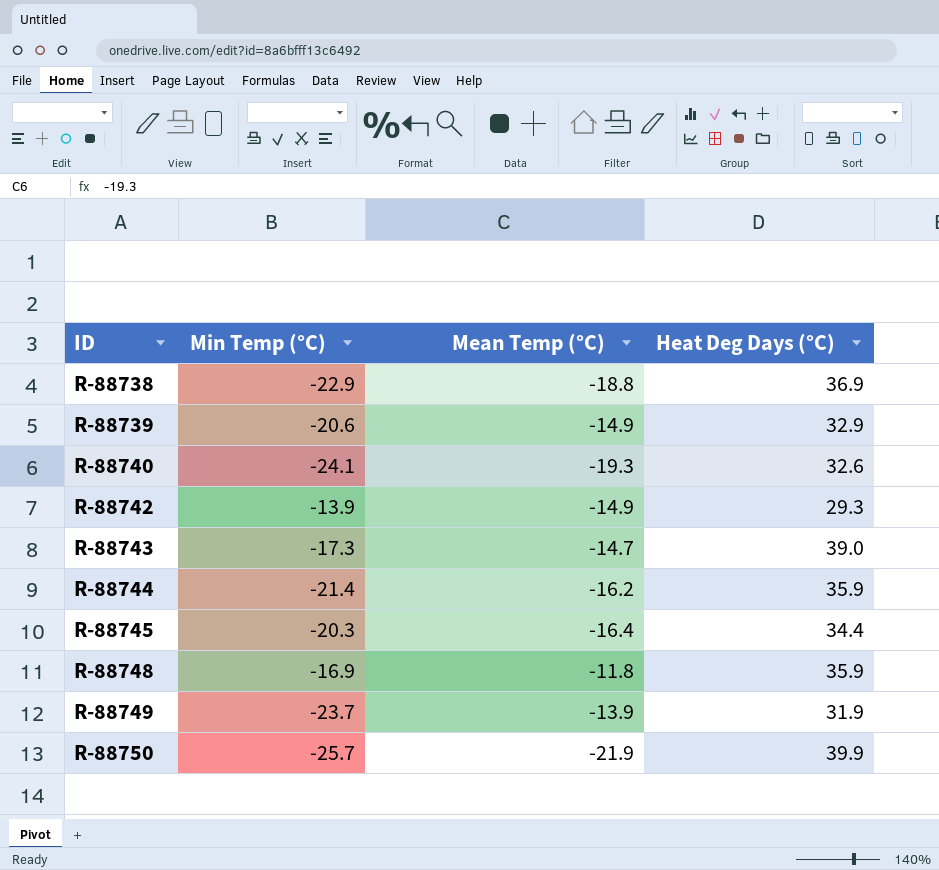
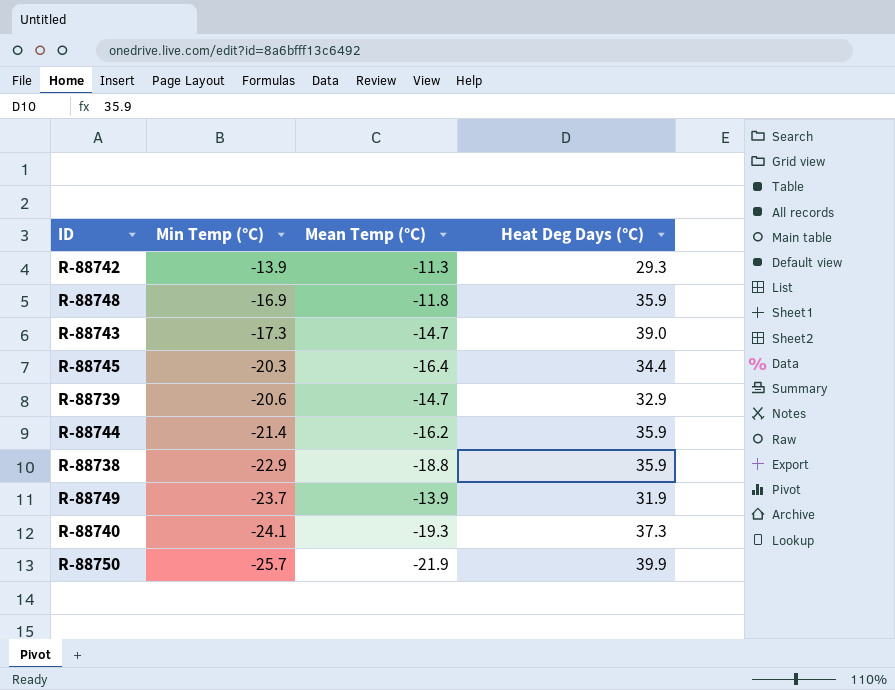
row order: ID ascending -> Min Temp (°C) descending
R-88742 | Mean Temp (°C): -14.9 -> -11.3
R-88739 | Mean Temp (°C): -14.9 -> -14.7
R-88738 | Heat Deg Days (°C): 36.9 -> 35.9
R-88740 | Heat Deg Days (°C): 32.6 -> 37.3

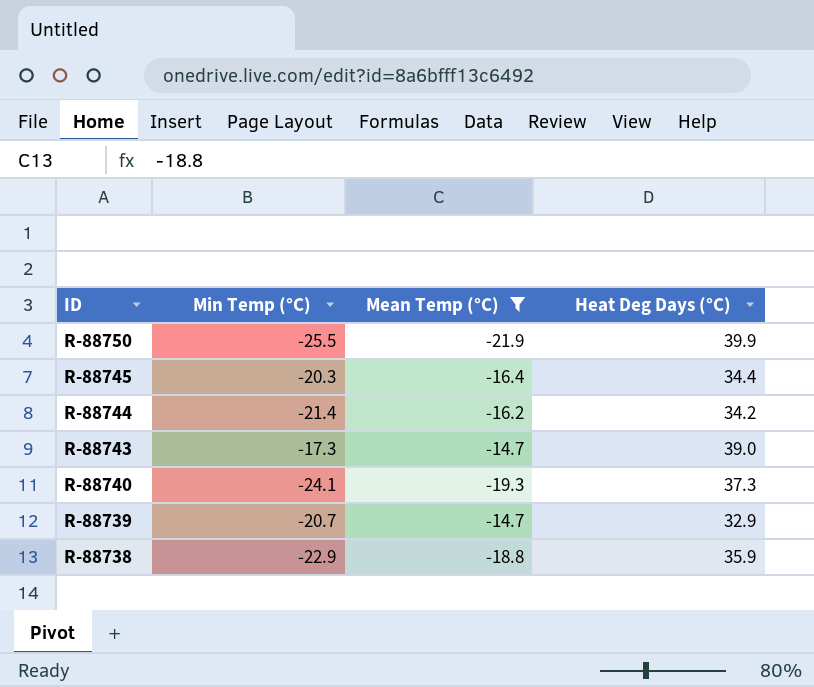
filter: none -> Mean Temp (°C) <= -14.7
row order: Min Temp (°C) descending -> ID descending
R-88750 | Min Temp (°C): -25.7 -> -25.5
R-88744 | Heat Deg Days (°C): 35.9 -> 34.2
R-88739 | Min Temp (°C): -20.6 -> -20.7

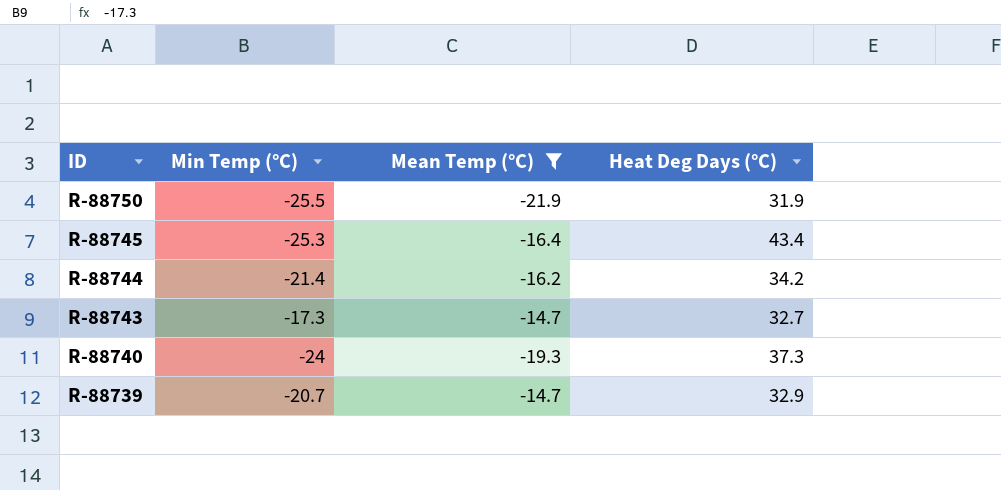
row R-88738: -22.9 | -18.8 | 35.9 -> none
R-88750 | Heat Deg Days (°C): 39.9 -> 31.9
R-88745 | Min Temp (°C): -20.3 -> -25.3
R-88745 | Heat Deg Days (°C): 34.4 -> 43.4
R-88743 | Heat Deg Days (°C): 39.0 -> 32.7
R-88740 | Min Temp (°C): -24.1 -> -24

